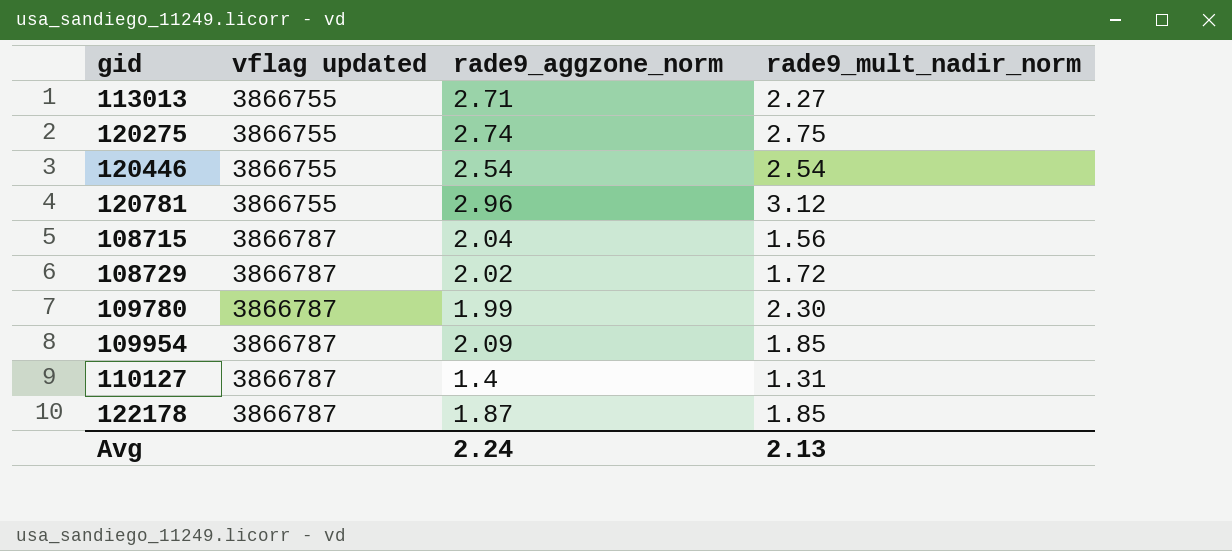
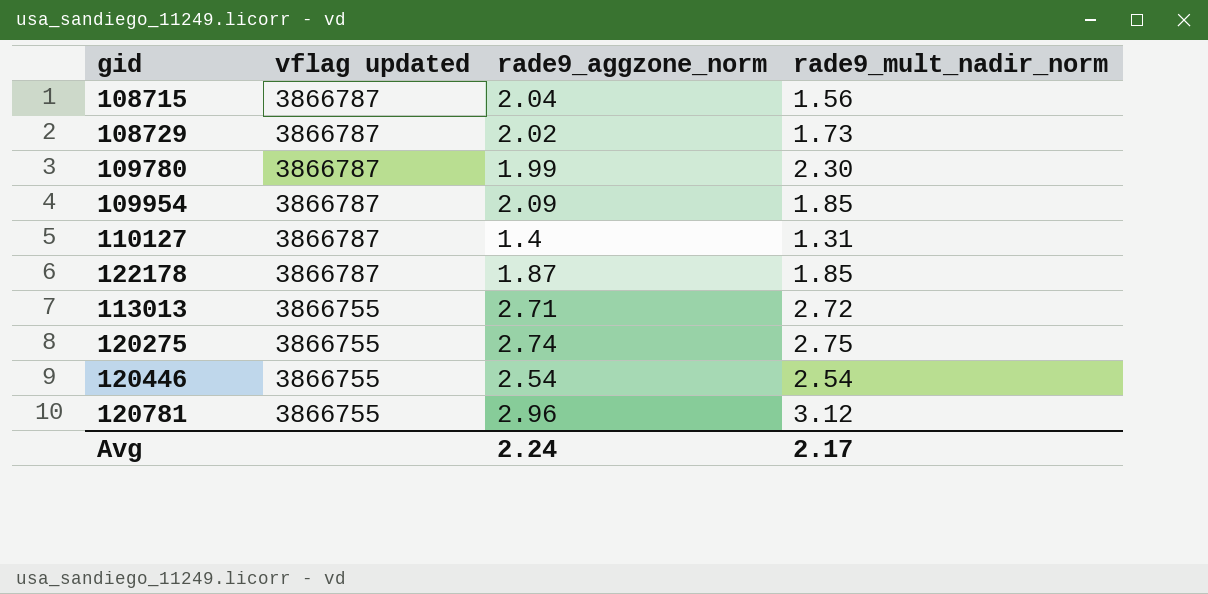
row order: vflag updated ascending -> vflag updated descending
108729 | rade9_mult_nadir_norm: 1.72 -> 1.73
113013 | rade9_mult_nadir_norm: 2.27 -> 2.72
Avg | rade9_mult_nadir_norm: 2.13 -> 2.17

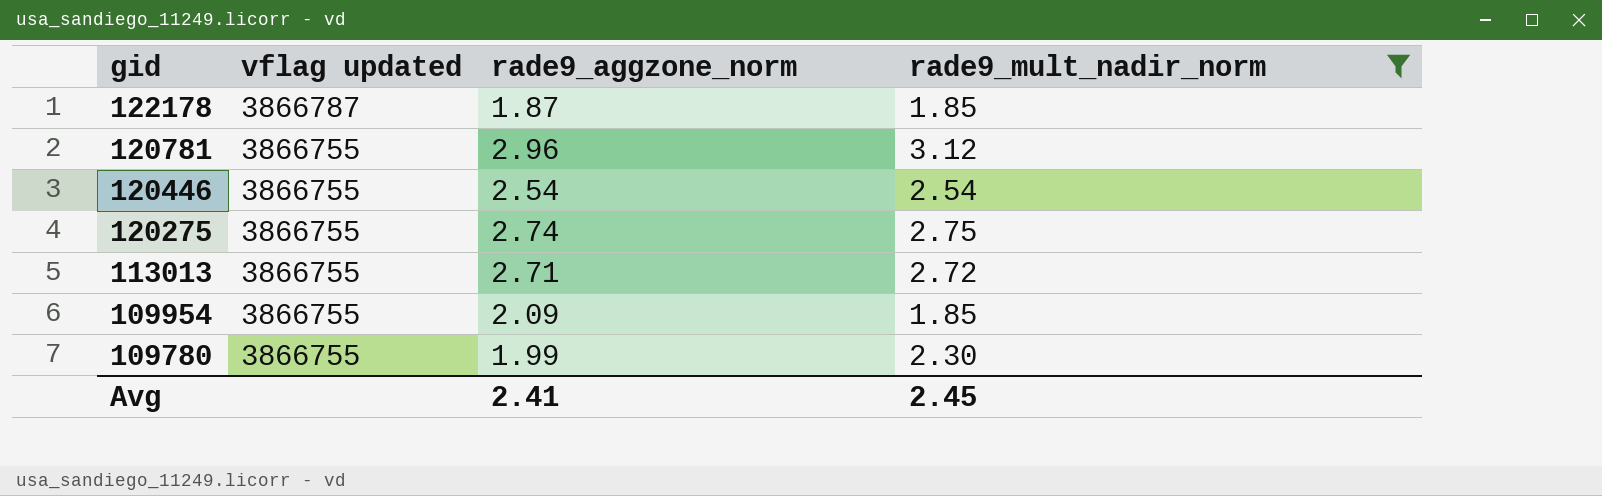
filter: none -> rade9_mult_nadir_norm >= 1.85
row order: vflag updated descending -> gid descending
109954 | vflag updated: 3866787 -> 3866755
109780 | vflag updated: 3866787 -> 3866755
Avg | rade9_aggzone_norm: 2.24 -> 2.41
Avg | rade9_mult_nadir_norm: 2.17 -> 2.45

